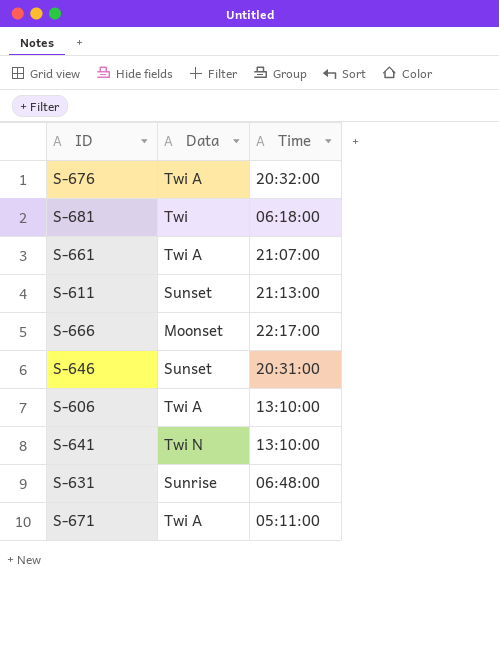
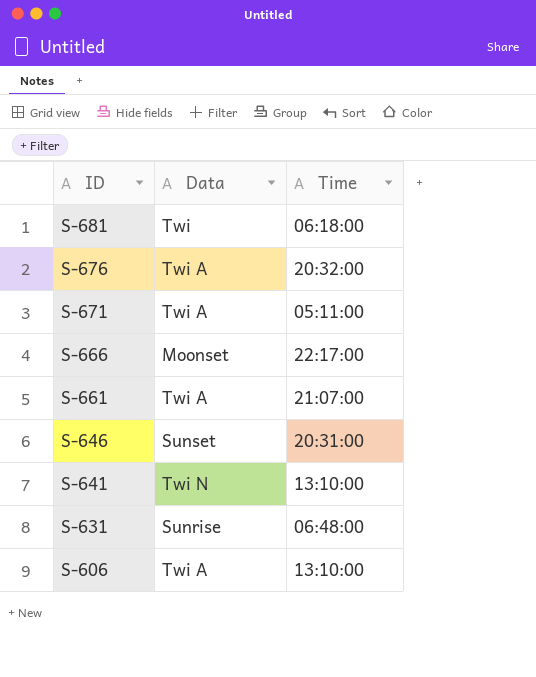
row order: none -> ID descending
row S-611: Sunset | 21:13:00 -> none

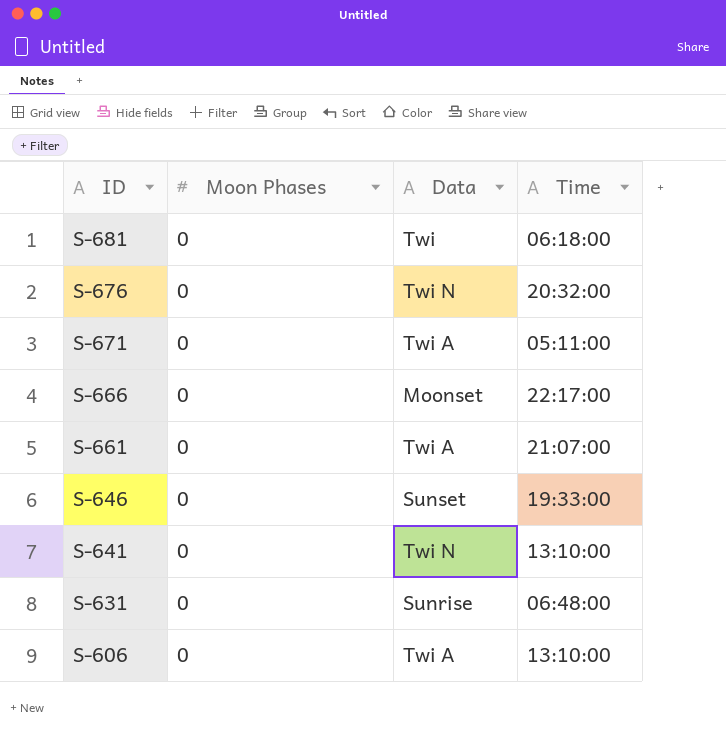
column Moon Phases | position: none -> 2
S-676 | Data: Twi A -> Twi N
S-646 | Time: 20:31:00 -> 19:33:00

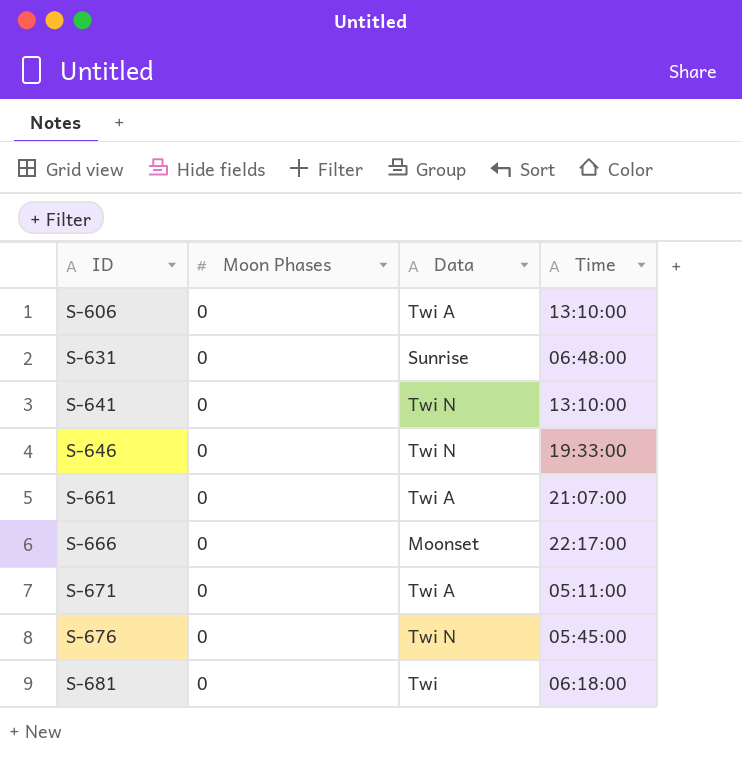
row order: ID descending -> ID ascending
S-646 | Data: Sunset -> Twi N
S-676 | Time: 20:32:00 -> 05:45:00

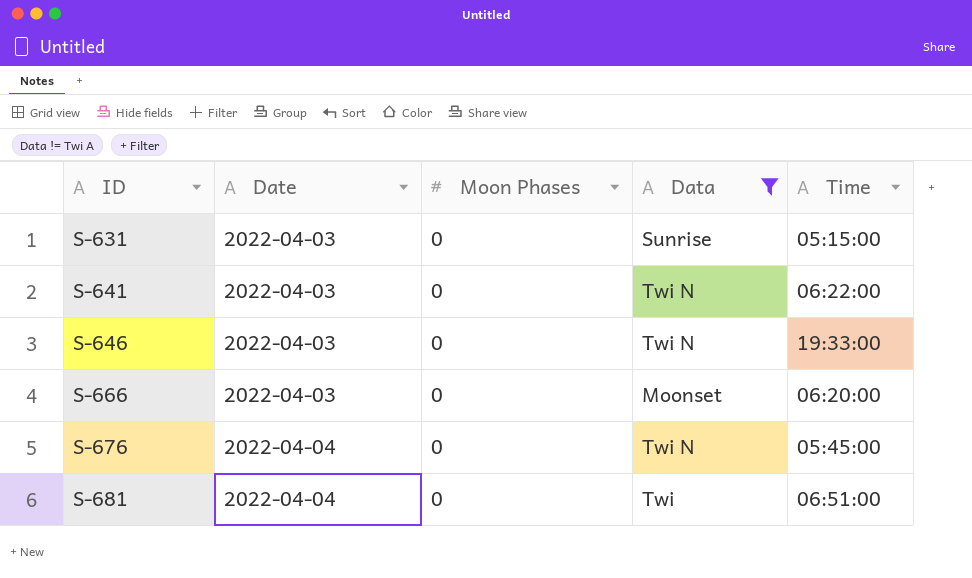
filter: none -> Data != Twi A
column Date | position: none -> 2
S-631 | Time: 06:48:00 -> 05:15:00
S-641 | Time: 13:10:00 -> 06:22:00
S-666 | Time: 22:17:00 -> 06:20:00
S-681 | Time: 06:18:00 -> 06:51:00

